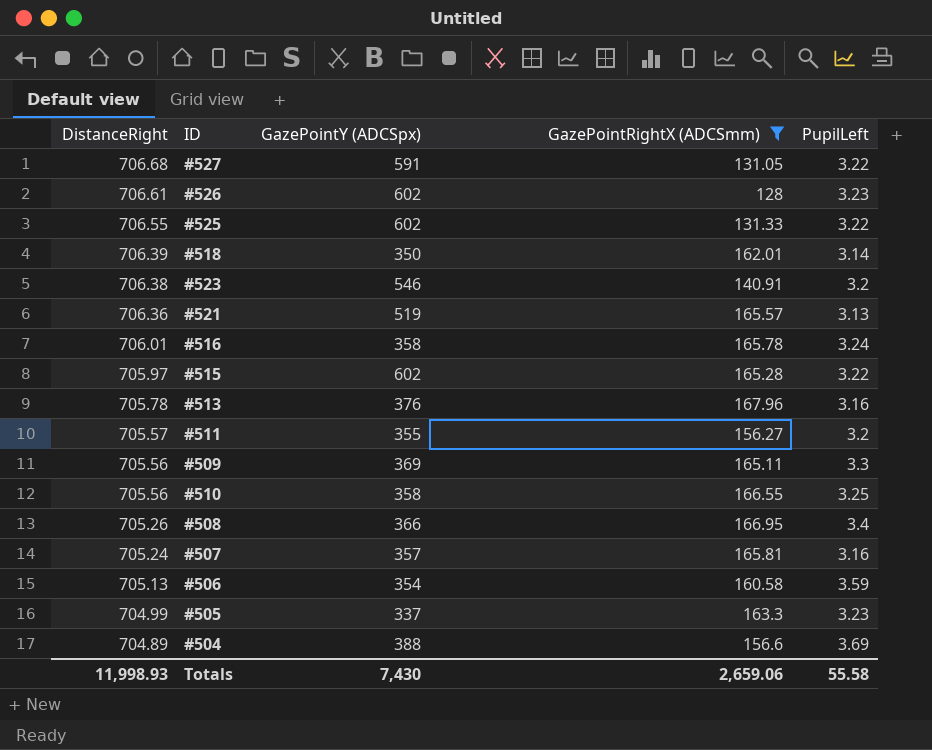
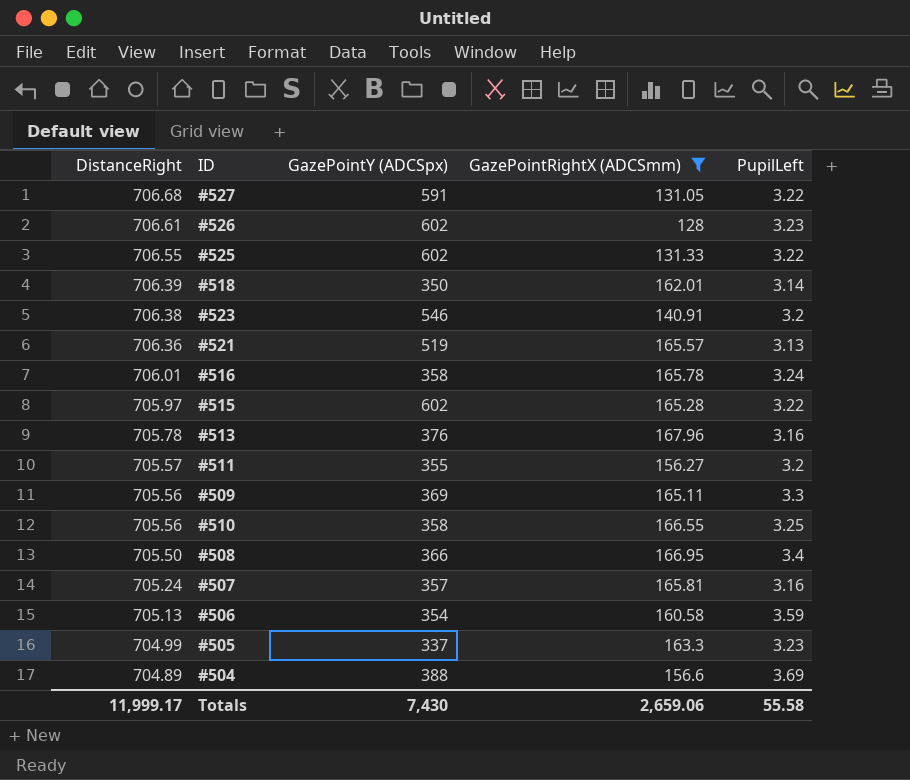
#508 | DistanceRight: 705.26 -> 705.50
Totals | DistanceRight: 11,998.93 -> 11,999.17

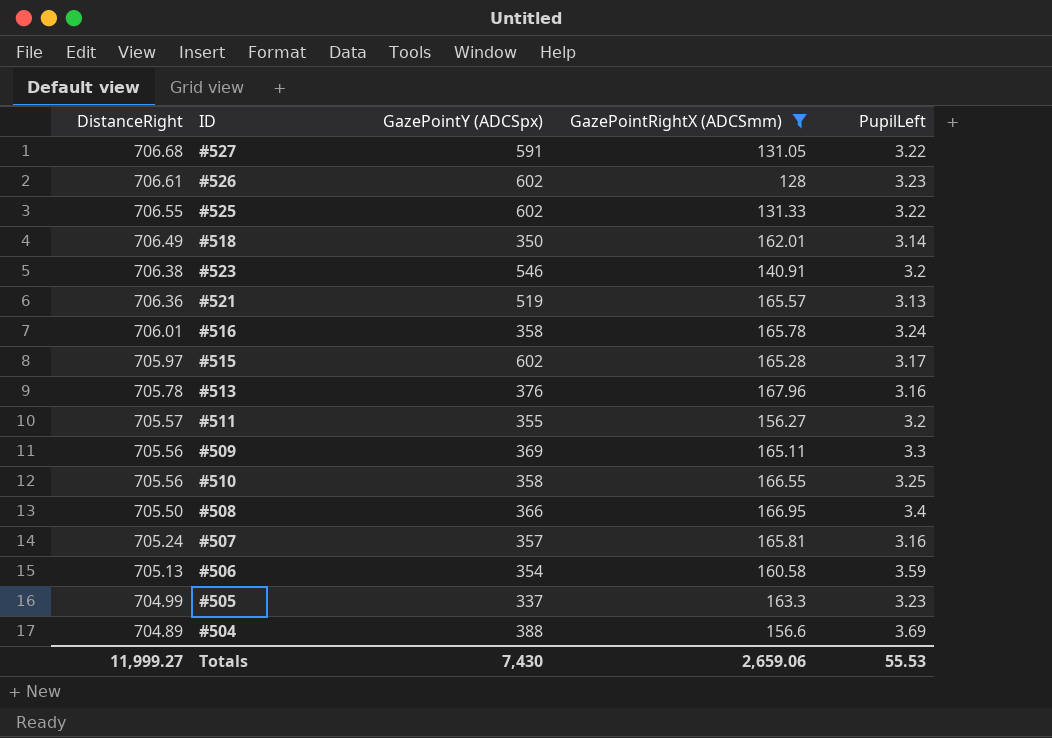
#518 | DistanceRight: 706.39 -> 706.49
#515 | PupilLeft: 3.22 -> 3.17
Totals | DistanceRight: 11,999.17 -> 11,999.27
Totals | PupilLeft: 55.58 -> 55.53

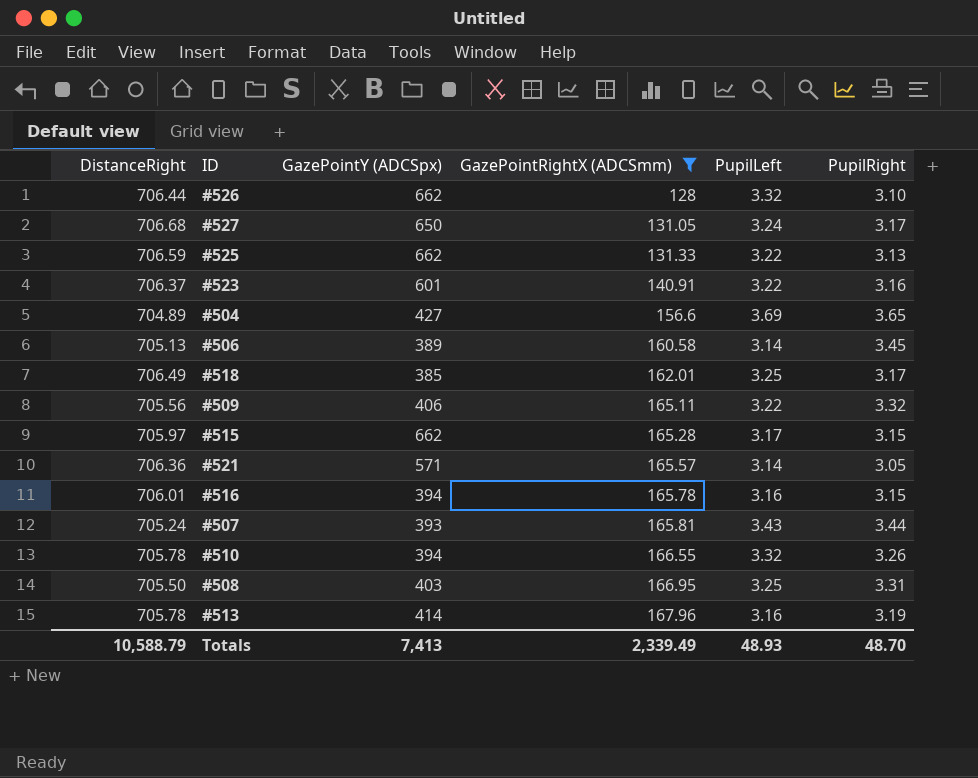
row order: DistanceRight descending -> GazePointRightX (ADCSmm) ascending
column PupilRight | position: none -> 6
row #511: 705.57 | 355 | 156.27 | 3.2 -> none
row #505: 704.99 | 337 | 163.3 | 3.23 -> none
#526 | DistanceRight: 706.61 -> 706.44
#526 | GazePointY (ADCSpx): 602 -> 662
#526 | PupilLeft: 3.23 -> 3.32
#527 | GazePointY (ADCSpx): 591 -> 650
#527 | PupilLeft: 3.22 -> 3.24
#525 | DistanceRight: 706.55 -> 706.59
#525 | GazePointY (ADCSpx): 602 -> 662
#523 | DistanceRight: 706.38 -> 706.37
#523 | GazePointY (ADCSpx): 546 -> 601
#523 | PupilLeft: 3.2 -> 3.22
#504 | GazePointY (ADCSpx): 388 -> 427
#506 | GazePointY (ADCSpx): 354 -> 389
#506 | PupilLeft: 3.59 -> 3.14
#518 | GazePointY (ADCSpx): 350 -> 385
#518 | PupilLeft: 3.14 -> 3.25
#509 | GazePointY (ADCSpx): 369 -> 406
#509 | PupilLeft: 3.3 -> 3.22
#515 | GazePointY (ADCSpx): 602 -> 662
#521 | GazePointY (ADCSpx): 519 -> 571
#521 | PupilLeft: 3.13 -> 3.14
#516 | GazePointY (ADCSpx): 358 -> 394
#516 | PupilLeft: 3.24 -> 3.16
#507 | GazePointY (ADCSpx): 357 -> 393
#507 | PupilLeft: 3.16 -> 3.43
#510 | DistanceRight: 705.56 -> 705.78
#510 | GazePointY (ADCSpx): 358 -> 394
#510 | PupilLeft: 3.25 -> 3.32
#508 | GazePointY (ADCSpx): 366 -> 403
#508 | PupilLeft: 3.4 -> 3.25
#513 | GazePointY (ADCSpx): 376 -> 414
Totals | DistanceRight: 11,999.27 -> 10,588.79
Totals | GazePointY (ADCSpx): 7,430 -> 7,413
Totals | GazePointRightX (ADCSmm): 2,659.06 -> 2,339.49
Totals | PupilLeft: 55.53 -> 48.93

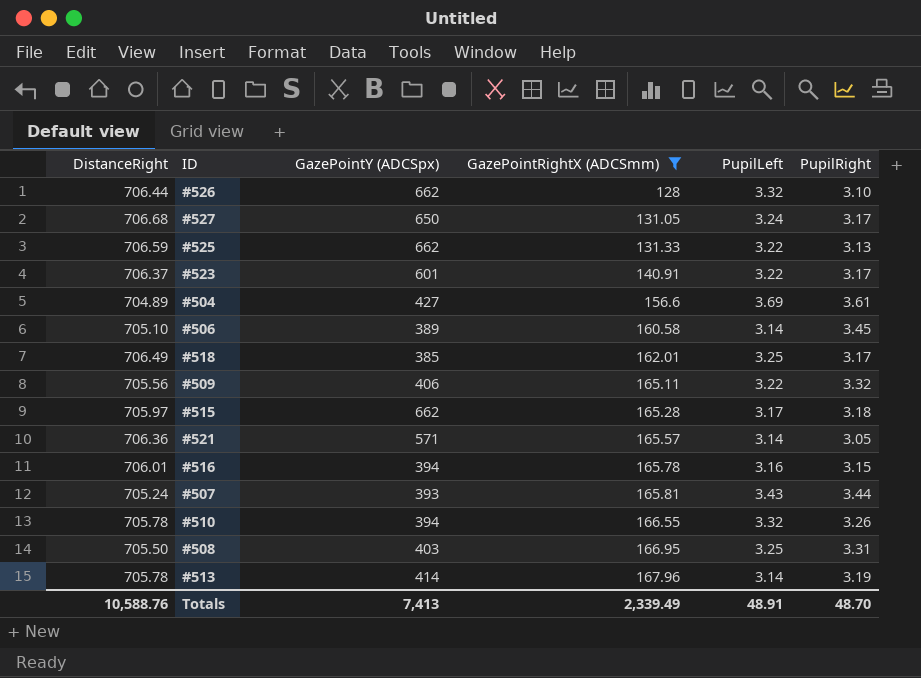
#523 | PupilRight: 3.16 -> 3.17
#504 | PupilRight: 3.65 -> 3.61
#506 | DistanceRight: 705.13 -> 705.10
#515 | PupilRight: 3.15 -> 3.18
#513 | PupilLeft: 3.16 -> 3.14
Totals | DistanceRight: 10,588.79 -> 10,588.76
Totals | PupilLeft: 48.93 -> 48.91

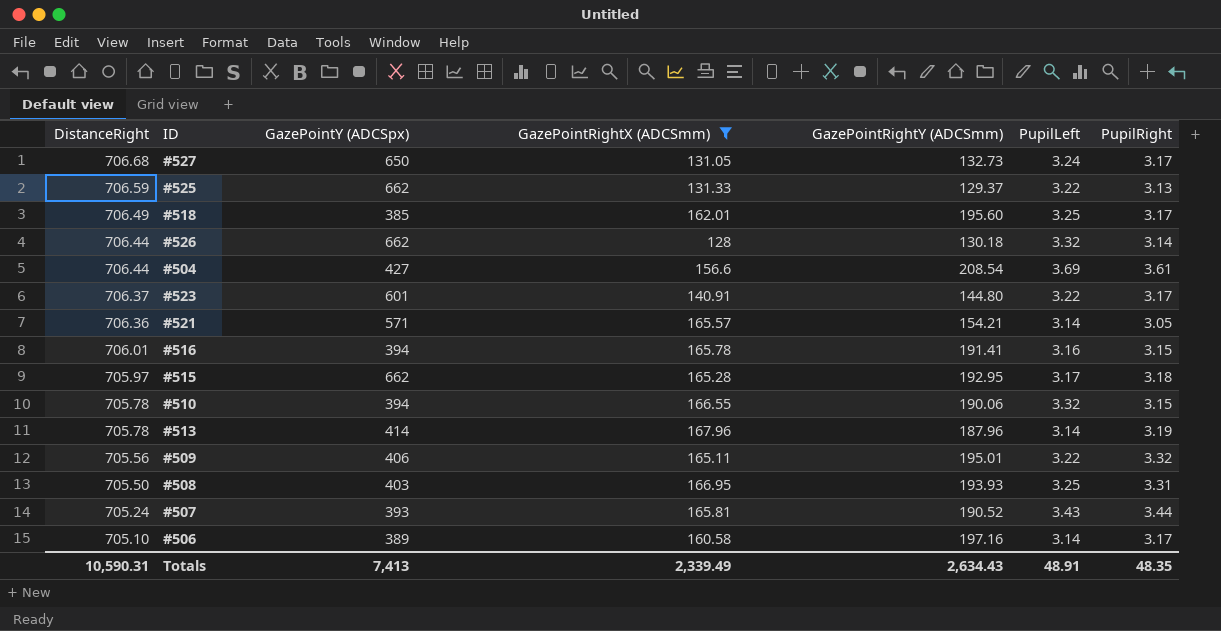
row order: GazePointRightX (ADCSmm) ascending -> DistanceRight descending
column GazePointRightY (ADCSmm) | position: none -> 5
#526 | PupilRight: 3.10 -> 3.14
#504 | DistanceRight: 704.89 -> 706.44
#510 | PupilRight: 3.26 -> 3.15
#506 | PupilRight: 3.45 -> 3.17
Totals | DistanceRight: 10,588.76 -> 10,590.31
Totals | PupilRight: 48.70 -> 48.35

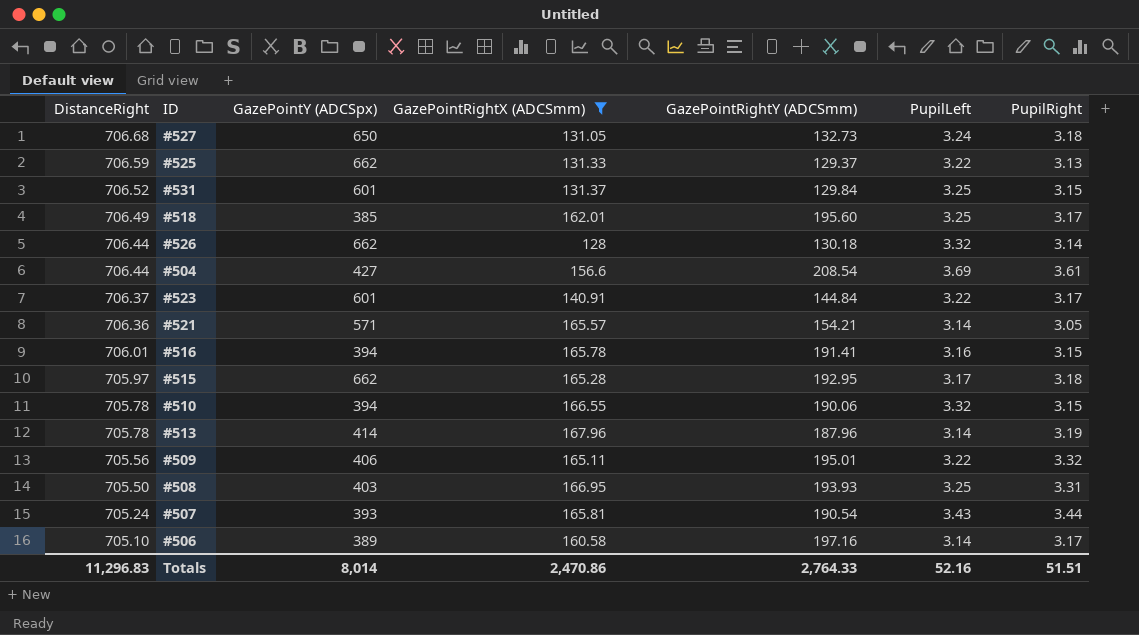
#527 | PupilRight: 3.17 -> 3.18
row #531: none -> 706.52 | 601 | 131.37 | 129.84 | 3.25 | 3.15
#523 | GazePointRightY (ADCSmm): 144.80 -> 144.84
#507 | GazePointRightY (ADCSmm): 190.52 -> 190.54
Totals | DistanceRight: 10,590.31 -> 11,296.83
Totals | GazePointY (ADCSpx): 7,413 -> 8,014
Totals | GazePointRightX (ADCSmm): 2,339.49 -> 2,470.86
Totals | GazePointRightY (ADCSmm): 2,634.43 -> 2,764.33
Totals | PupilLeft: 48.91 -> 52.16
Totals | PupilRight: 48.35 -> 51.51

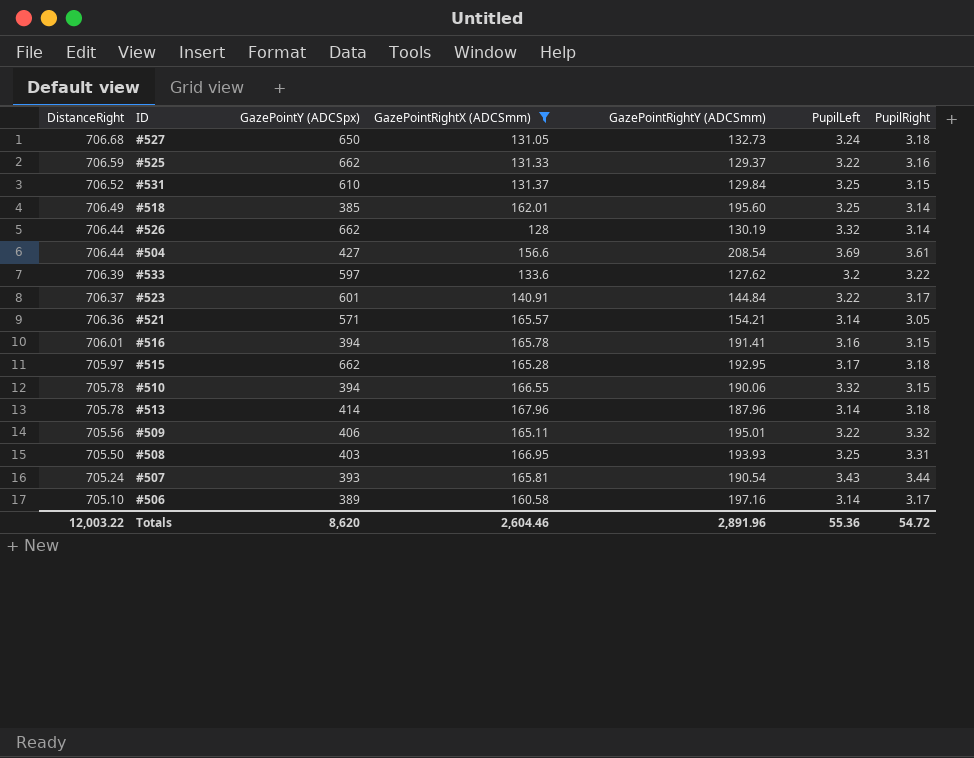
#525 | PupilRight: 3.13 -> 3.16
#531 | GazePointY (ADCSpx): 601 -> 610
#518 | PupilRight: 3.17 -> 3.14
#526 | GazePointRightY (ADCSmm): 130.18 -> 130.19
row #533: none -> 706.39 | 597 | 133.6 | 127.62 | 3.2 | 3.22
#513 | PupilRight: 3.19 -> 3.18
Totals | DistanceRight: 11,296.83 -> 12,003.22
Totals | GazePointY (ADCSpx): 8,014 -> 8,620
Totals | GazePointRightX (ADCSmm): 2,470.86 -> 2,604.46
Totals | GazePointRightY (ADCSmm): 2,764.33 -> 2,891.96
Totals | PupilLeft: 52.16 -> 55.36
Totals | PupilRight: 51.51 -> 54.72

